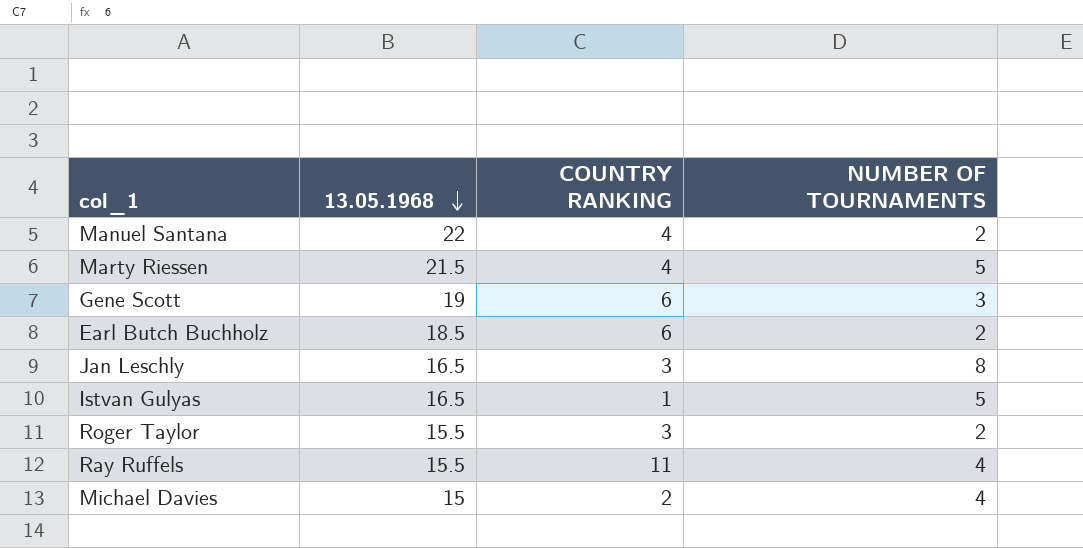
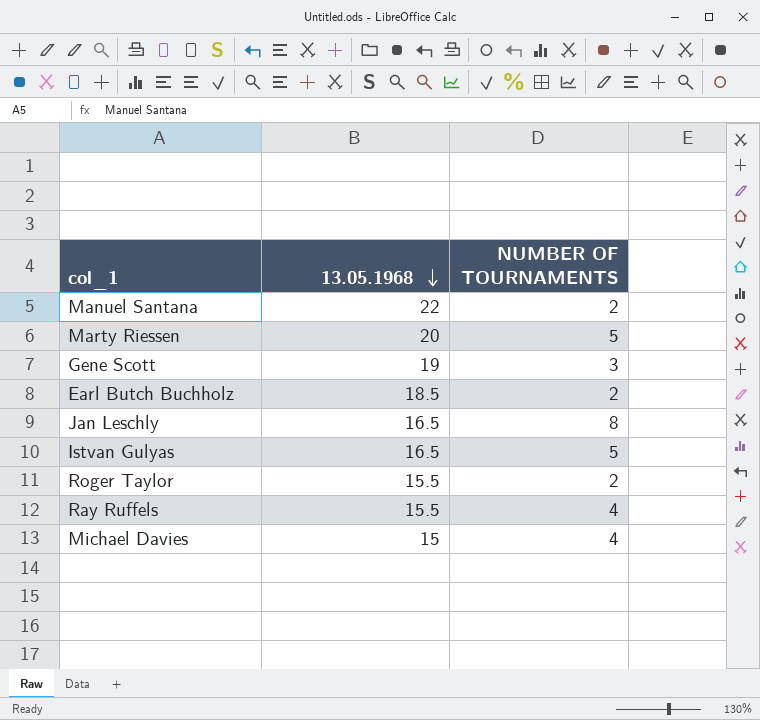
column COUNTRY RANKING | position: 3 -> none
Marty Riessen | 13.05.1968: 21.5 -> 20

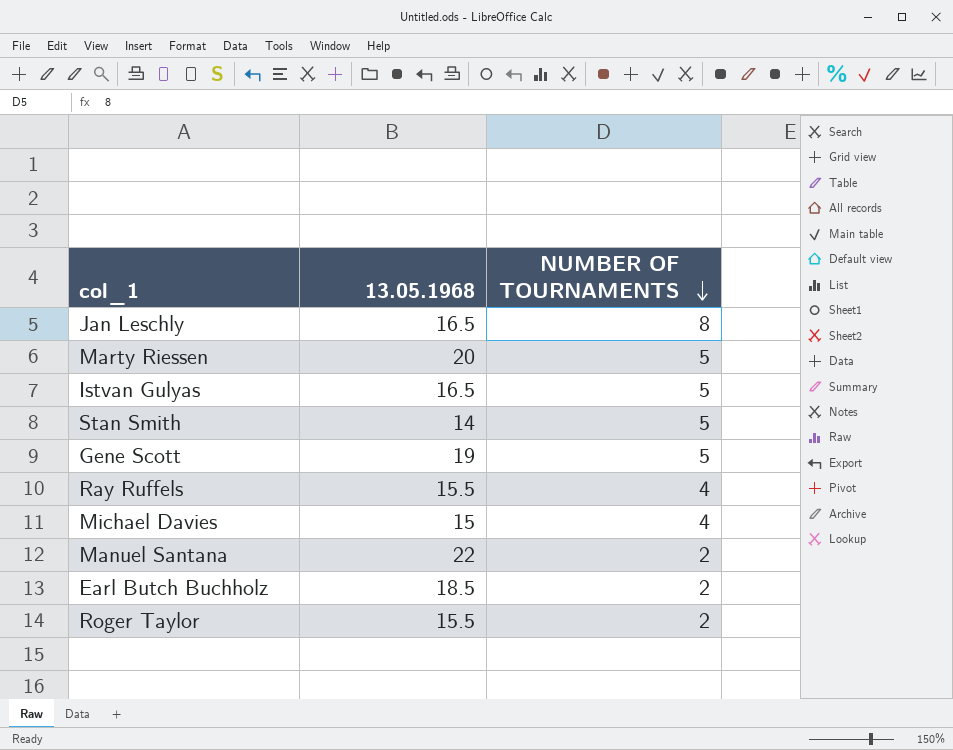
row order: 13.05.1968 descending -> NUMBER OF TOURNAMENTS descending
row Stan Smith: none -> 14 | 5
Gene Scott | NUMBER OF TOURNAMENTS: 3 -> 5

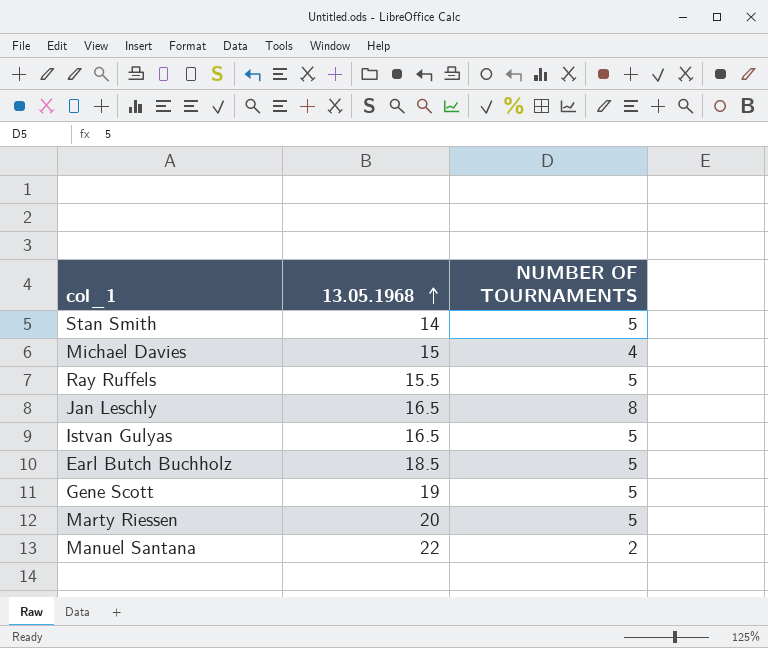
row order: NUMBER OF TOURNAMENTS descending -> 13.05.1968 ascending
row Roger Taylor: 15.5 | 2 -> none
Ray Ruffels | NUMBER OF TOURNAMENTS: 4 -> 5
Earl Butch Buchholz | NUMBER OF TOURNAMENTS: 2 -> 5

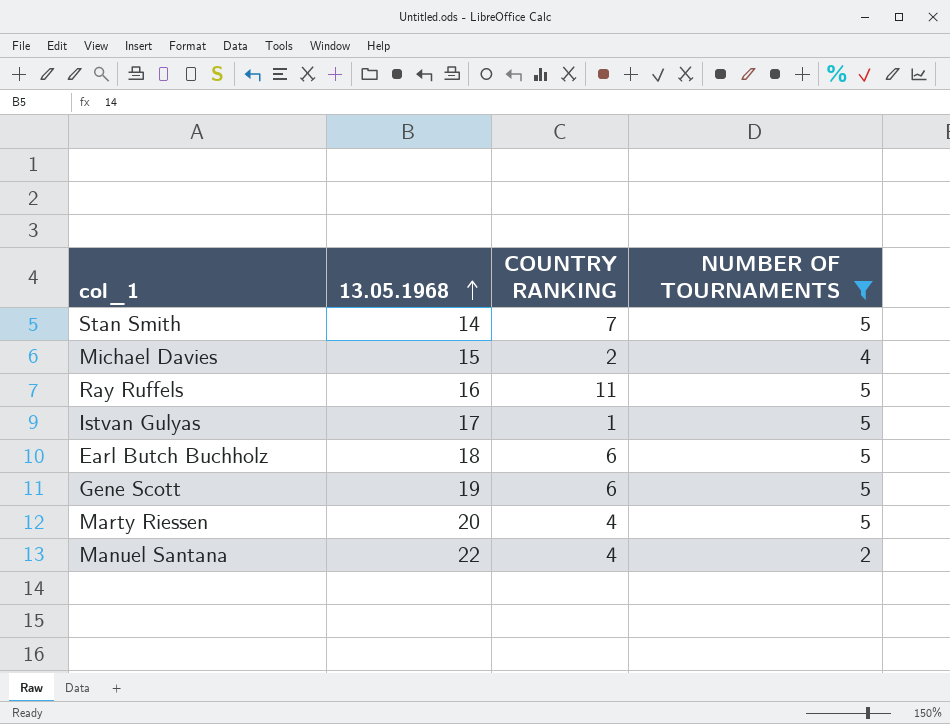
filter: none -> NUMBER OF TOURNAMENTS != 8
column COUNTRY RANKING | position: none -> 3
Ray Ruffels | 13.05.1968: 15.5 -> 16
Istvan Gulyas | 13.05.1968: 16.5 -> 17
Earl Butch Buchholz | 13.05.1968: 18.5 -> 18

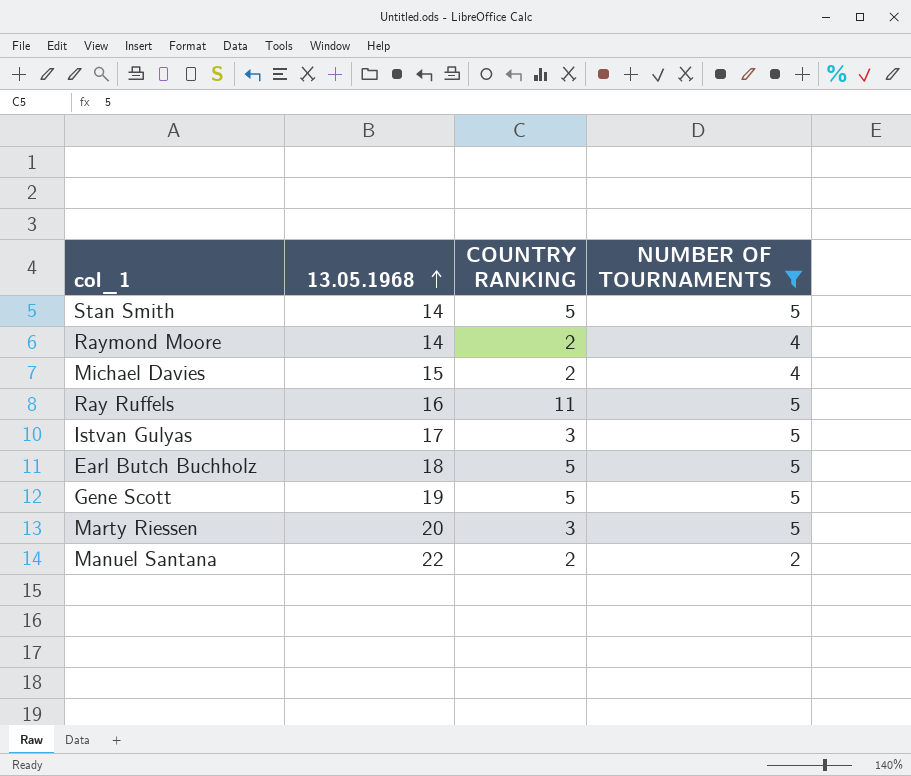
Stan Smith | COUNTRY RANKING: 7 -> 5
row Raymond Moore: none -> 14 | 2 | 4
Istvan Gulyas | COUNTRY RANKING: 1 -> 3
Earl Butch Buchholz | COUNTRY RANKING: 6 -> 5
Gene Scott | COUNTRY RANKING: 6 -> 5
Marty Riessen | COUNTRY RANKING: 4 -> 3
Manuel Santana | COUNTRY RANKING: 4 -> 2

